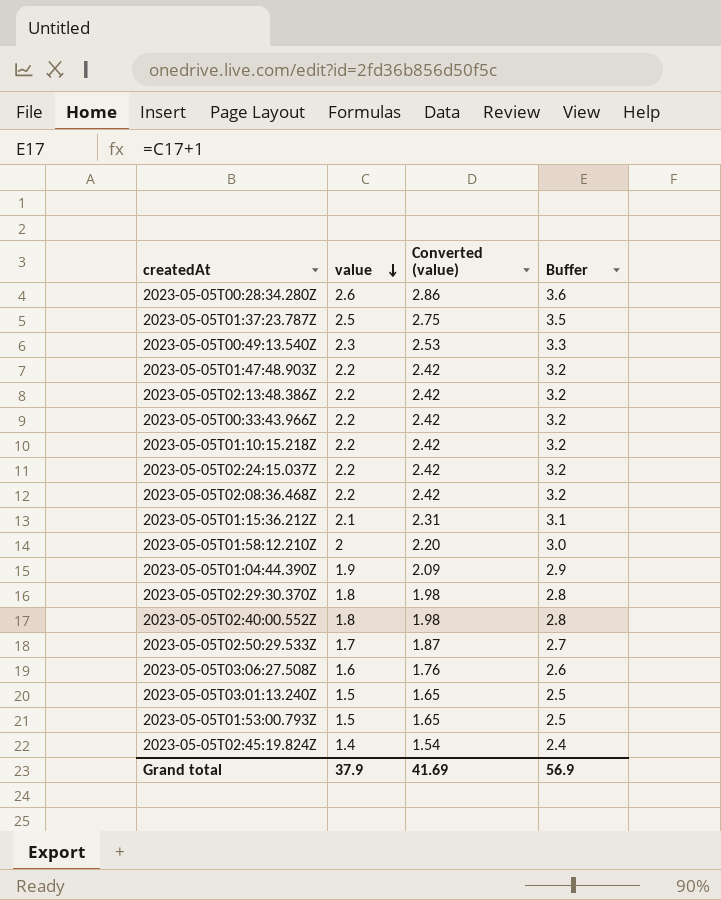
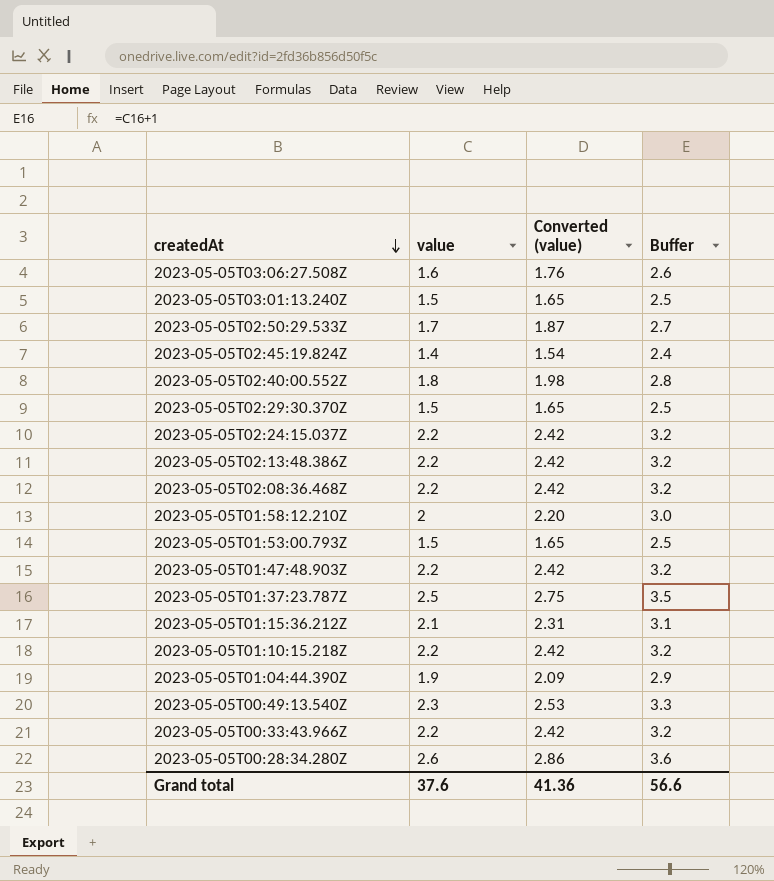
row order: value descending -> createdAt descending
2023-05-05T02:29:30.370Z | value: 1.8 -> 1.5
2023-05-05T02:29:30.370Z | Converted (value): 1.98 -> 1.65
2023-05-05T02:29:30.370Z | Buffer: 2.8 -> 2.5
Grand total | value: 37.9 -> 37.6
Grand total | Converted (value): 41.69 -> 41.36
Grand total | Buffer: 56.9 -> 56.6

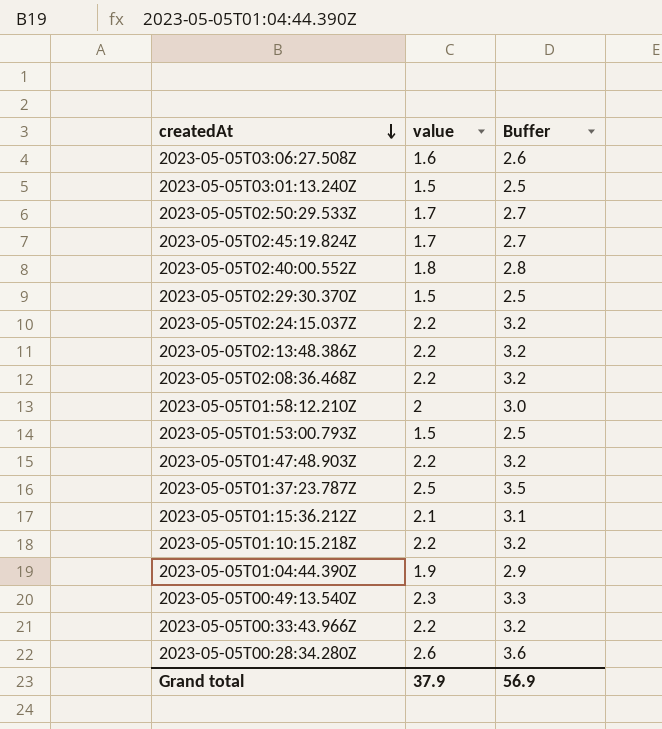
column Converted (value) | formula: [value] * 1.1 -> none
2023-05-05T02:45:19.824Z | value: 1.4 -> 1.7
2023-05-05T02:45:19.824Z | Buffer: 2.4 -> 2.7
Grand total | value: 37.6 -> 37.9
Grand total | Buffer: 56.6 -> 56.9

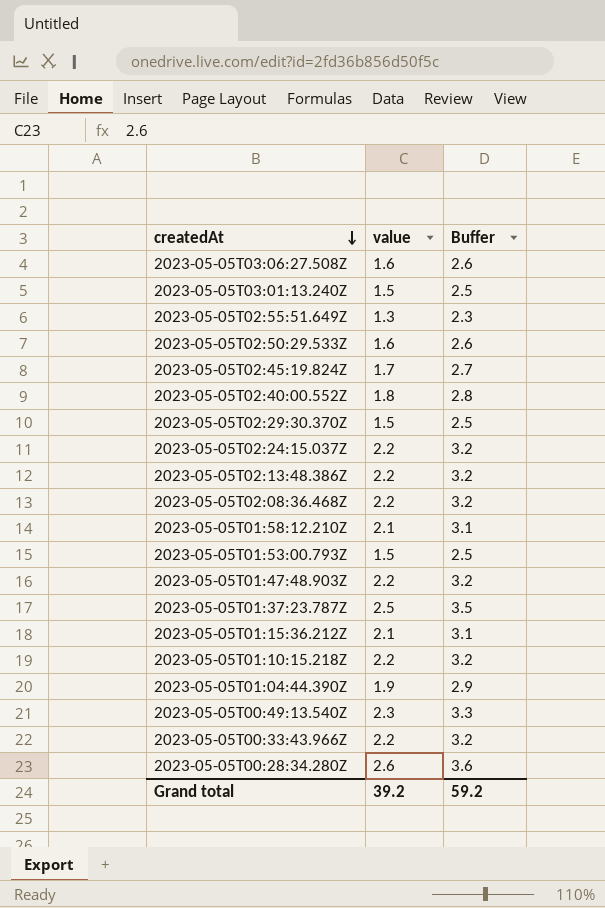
row 2023-05-05T02:55:51.649Z: none -> 1.3 | 2.3
2023-05-05T02:50:29.533Z | value: 1.7 -> 1.6
2023-05-05T02:50:29.533Z | Buffer: 2.7 -> 2.6
2023-05-05T01:58:12.210Z | value: 2 -> 2.1
2023-05-05T01:58:12.210Z | Buffer: 3.0 -> 3.1
Grand total | value: 37.9 -> 39.2
Grand total | Buffer: 56.9 -> 59.2

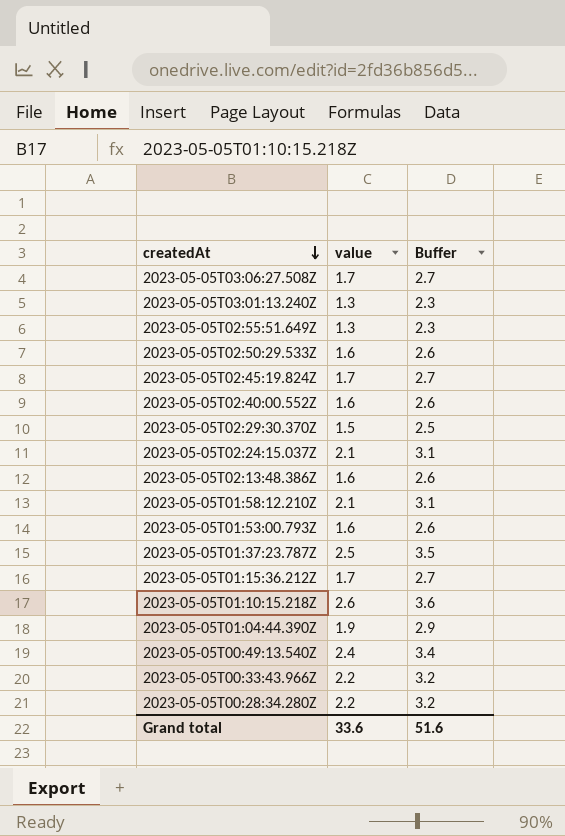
row 2023-05-05T02:08:36.468Z: 2.2 | 3.2 -> none
row 2023-05-05T01:47:48.903Z: 2.2 | 3.2 -> none
2023-05-05T03:06:27.508Z | value: 1.6 -> 1.7
2023-05-05T03:06:27.508Z | Buffer: 2.6 -> 2.7
2023-05-05T03:01:13.240Z | value: 1.5 -> 1.3
2023-05-05T03:01:13.240Z | Buffer: 2.5 -> 2.3
2023-05-05T02:40:00.552Z | value: 1.8 -> 1.6
2023-05-05T02:40:00.552Z | Buffer: 2.8 -> 2.6
2023-05-05T02:24:15.037Z | value: 2.2 -> 2.1
2023-05-05T02:24:15.037Z | Buffer: 3.2 -> 3.1
2023-05-05T02:13:48.386Z | value: 2.2 -> 1.6
2023-05-05T02:13:48.386Z | Buffer: 3.2 -> 2.6
2023-05-05T01:53:00.793Z | value: 1.5 -> 1.6
2023-05-05T01:53:00.793Z | Buffer: 2.5 -> 2.6
2023-05-05T01:15:36.212Z | value: 2.1 -> 1.7
2023-05-05T01:15:36.212Z | Buffer: 3.1 -> 2.7
2023-05-05T01:10:15.218Z | value: 2.2 -> 2.6
2023-05-05T01:10:15.218Z | Buffer: 3.2 -> 3.6
2023-05-05T00:49:13.540Z | value: 2.3 -> 2.4
2023-05-05T00:49:13.540Z | Buffer: 3.3 -> 3.4
2023-05-05T00:28:34.280Z | value: 2.6 -> 2.2
2023-05-05T00:28:34.280Z | Buffer: 3.6 -> 3.2
Grand total | value: 39.2 -> 33.6
Grand total | Buffer: 59.2 -> 51.6

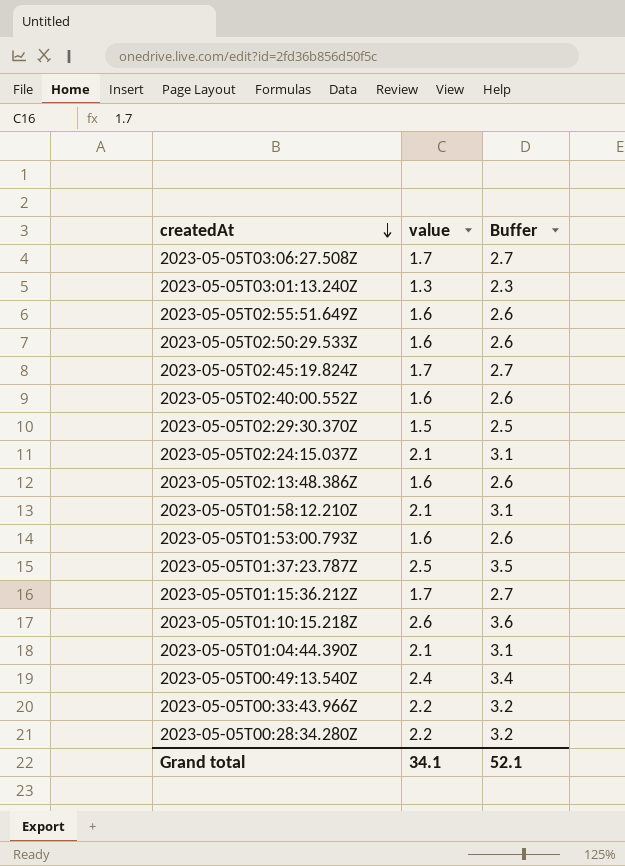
2023-05-05T02:55:51.649Z | value: 1.3 -> 1.6
2023-05-05T02:55:51.649Z | Buffer: 2.3 -> 2.6
2023-05-05T01:04:44.390Z | value: 1.9 -> 2.1
2023-05-05T01:04:44.390Z | Buffer: 2.9 -> 3.1
Grand total | value: 33.6 -> 34.1
Grand total | Buffer: 51.6 -> 52.1

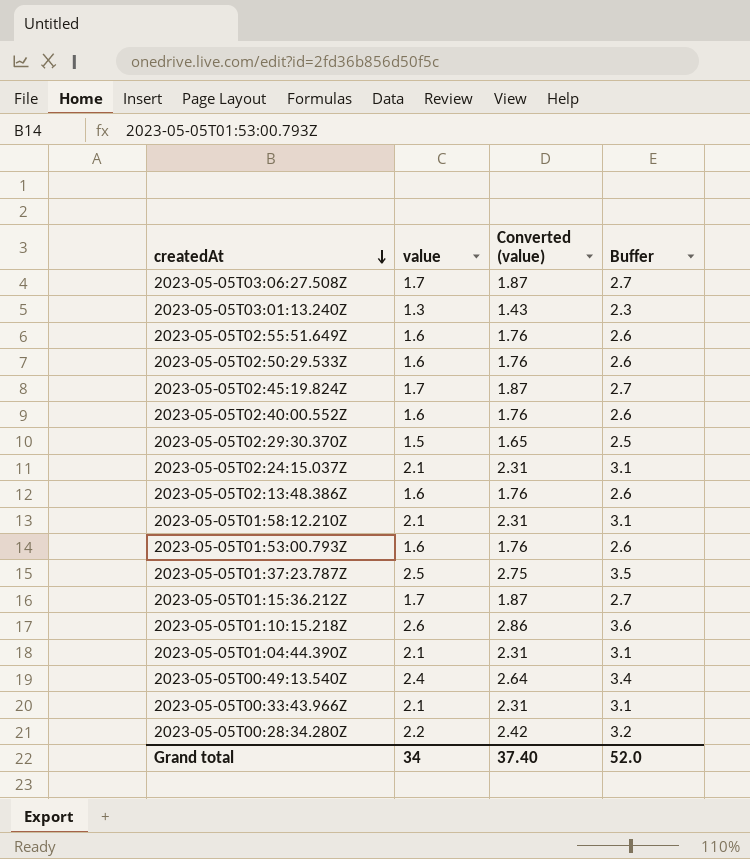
column Converted (value) | formula: none -> [value] * 1.1
2023-05-05T00:33:43.966Z | value: 2.2 -> 2.1
2023-05-05T00:33:43.966Z | Buffer: 3.2 -> 3.1
Grand total | value: 34.1 -> 34
Grand total | Buffer: 52.1 -> 52.0

